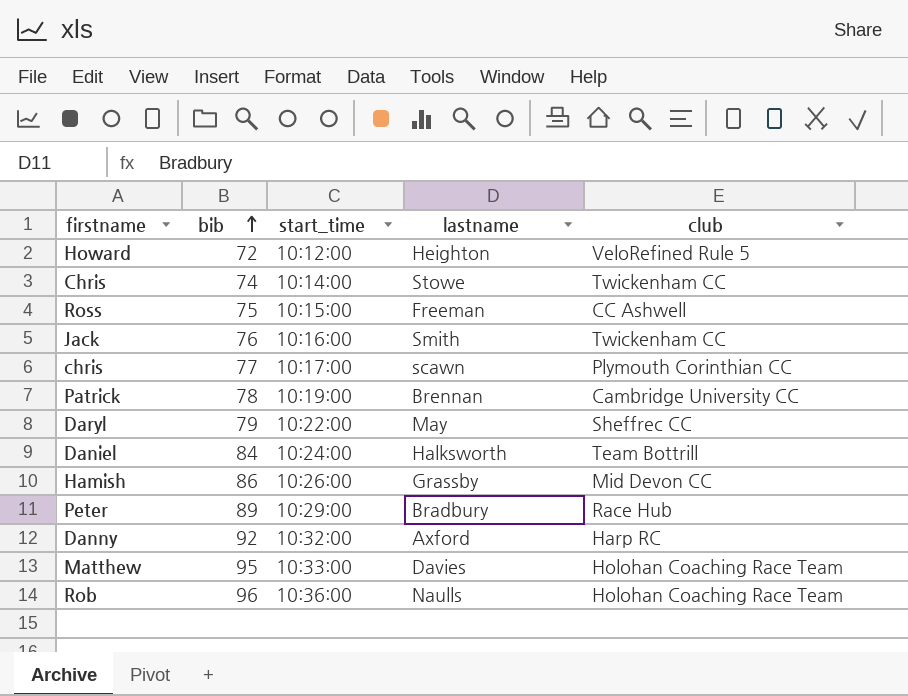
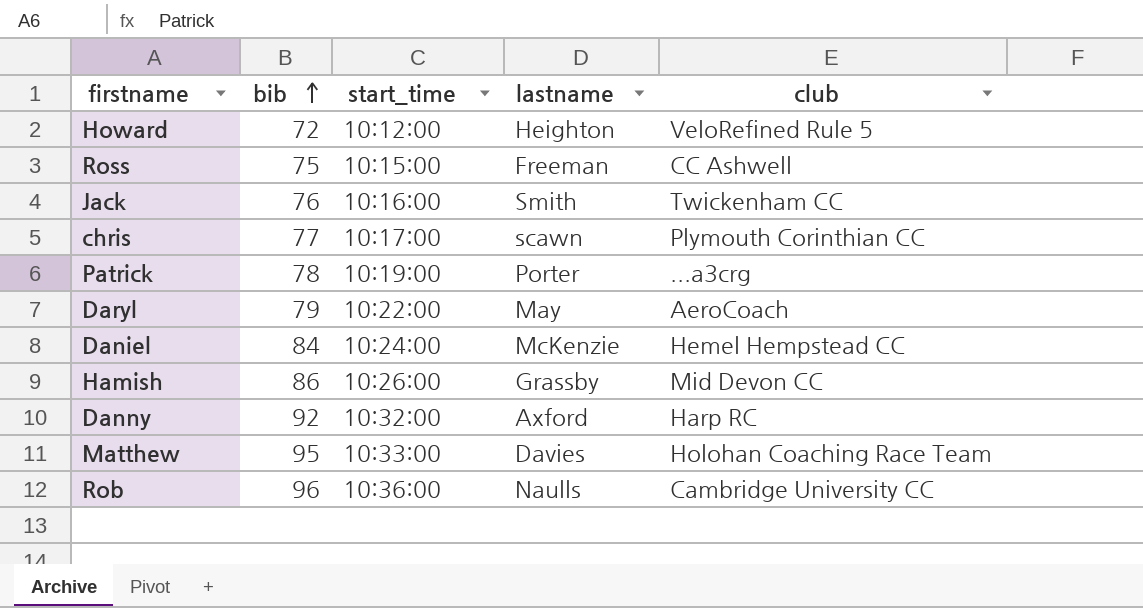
row Chris: 74 | 10:14:00 | Stowe | Twickenham CC -> none
row Peter: 89 | 10:29:00 | Bradbury | Race Hub -> none
Patrick | lastname: Brennan -> Porter
Patrick | club: Cambridge University CC -> ...a3crg
Daryl | club: Sheffrec CC -> AeroCoach
Daniel | lastname: Halksworth -> McKenzie
Daniel | club: Team Bottrill -> Hemel Hempstead CC
Rob | club: Holohan Coaching Race Team -> Cambridge University CC

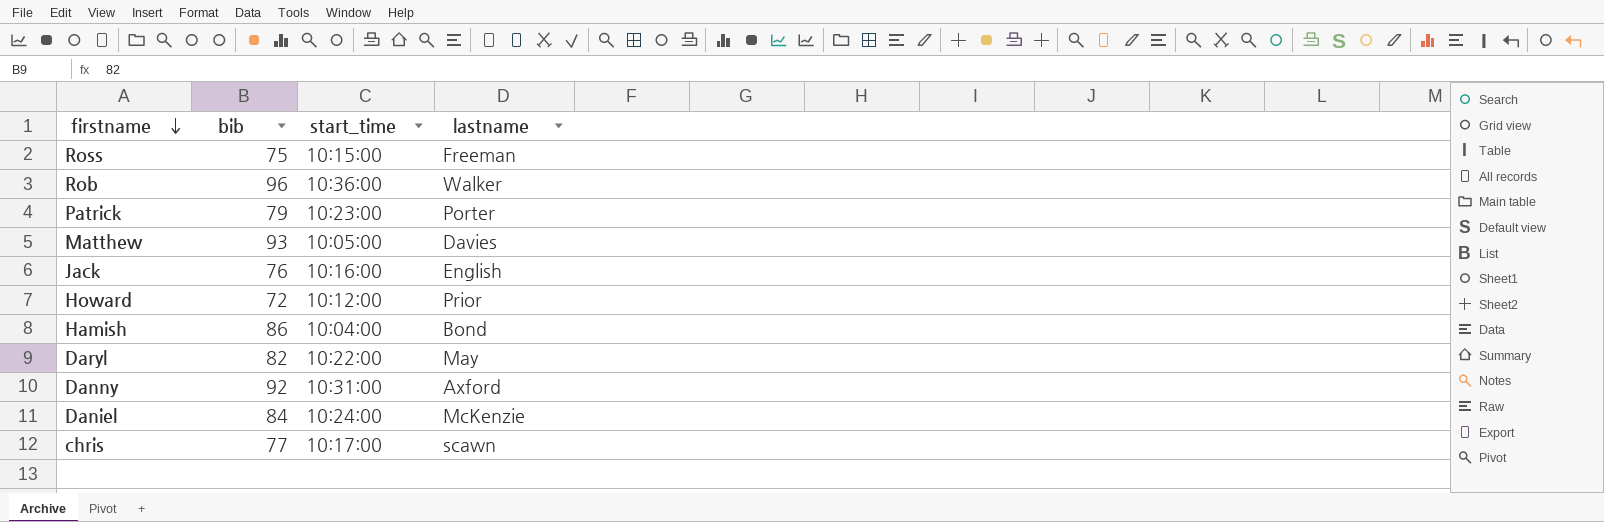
row order: bib ascending -> firstname descending
column club | position: 5 -> none
Rob | lastname: Naulls -> Walker
Patrick | bib: 78 -> 79
Patrick | start_time: 10:19:00 -> 10:23:00
Matthew | bib: 95 -> 93
Matthew | start_time: 10:33:00 -> 10:05:00
Jack | lastname: Smith -> English
Howard | lastname: Heighton -> Prior
Hamish | start_time: 10:26:00 -> 10:04:00
Hamish | lastname: Grassby -> Bond
Daryl | bib: 79 -> 82
Danny | start_time: 10:32:00 -> 10:31:00

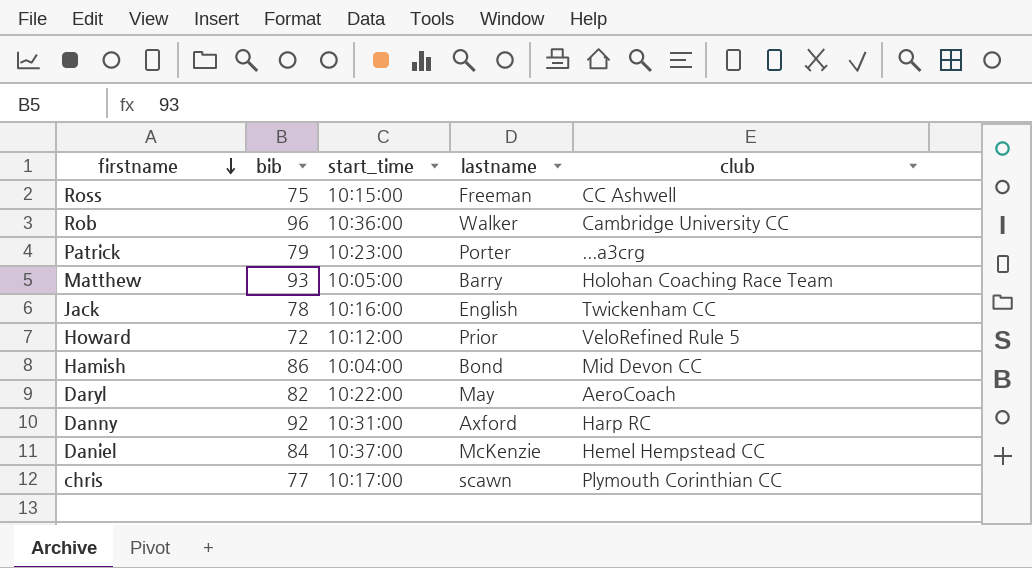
column club | position: none -> 5
Matthew | lastname: Davies -> Barry
Jack | bib: 76 -> 78
Daniel | start_time: 10:24:00 -> 10:37:00

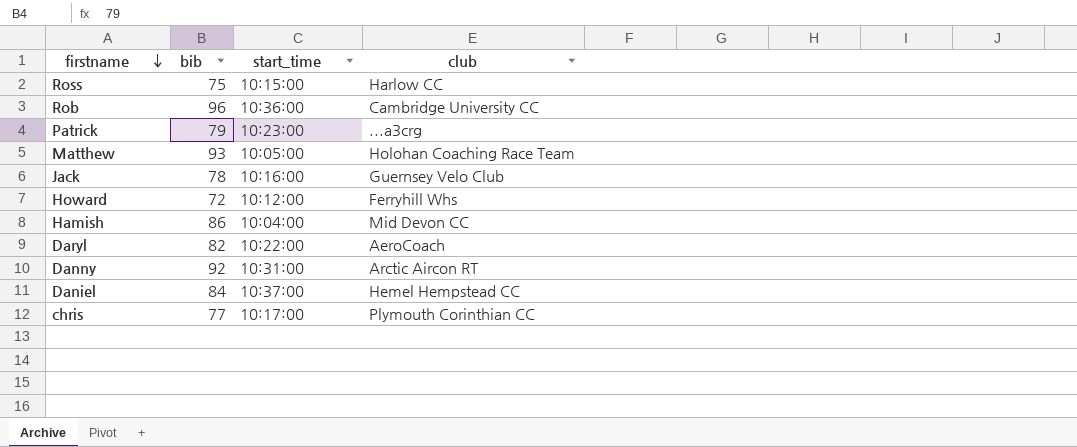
column lastname | position: 4 -> none
Ross | club: CC Ashwell -> Harlow CC
Jack | club: Twickenham CC -> Guernsey Velo Club
Howard | club: VeloRefined Rule 5 -> Ferryhill Whs
Danny | club: Harp RC -> Arctic Aircon RT

